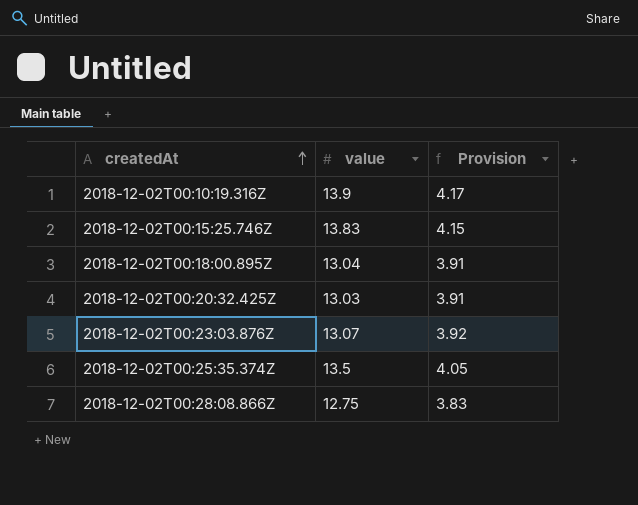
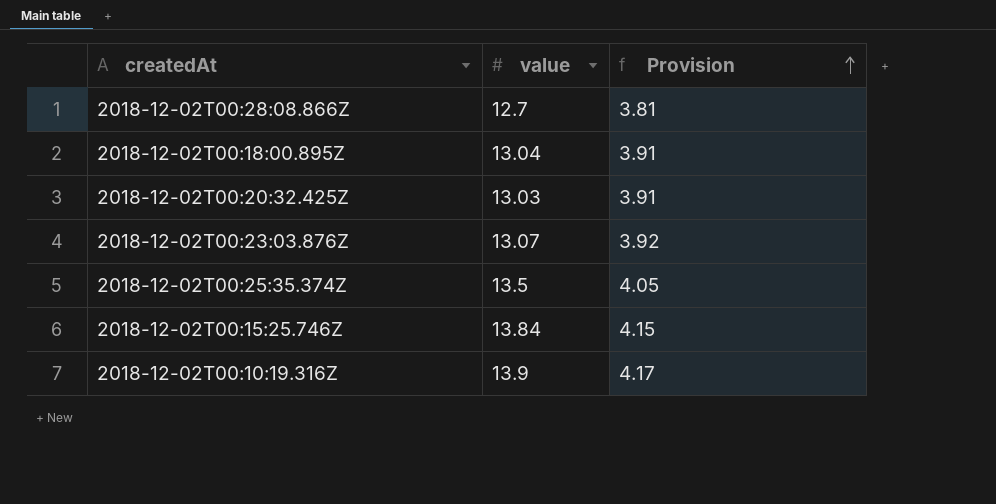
row order: createdAt ascending -> Provision ascending
2018-12-02T00:28:08.866Z | value: 12.75 -> 12.7
2018-12-02T00:28:08.866Z | Provision: 3.83 -> 3.81
2018-12-02T00:15:25.746Z | value: 13.83 -> 13.84

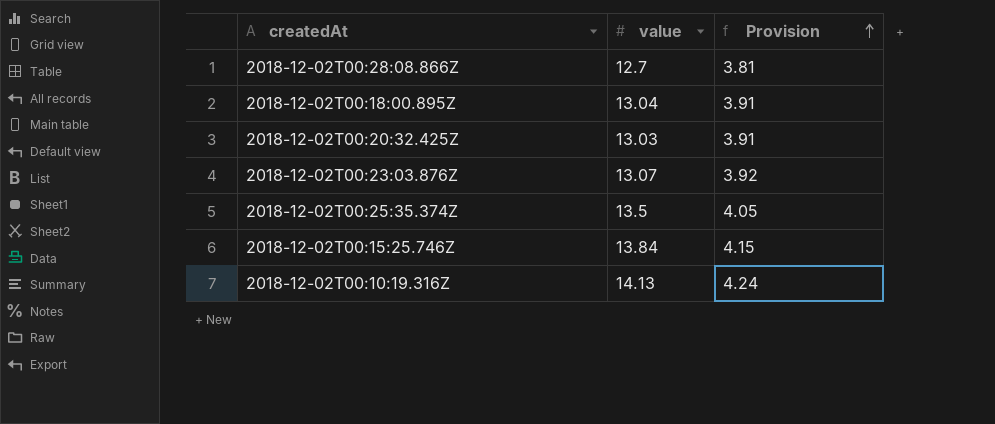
2018-12-02T00:10:19.316Z | value: 13.9 -> 14.13
2018-12-02T00:10:19.316Z | Provision: 4.17 -> 4.24

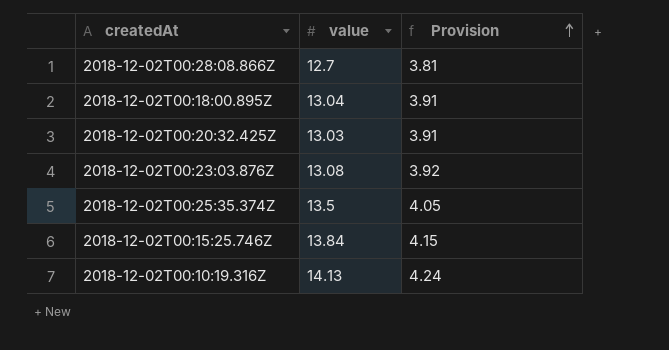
2018-12-02T00:23:03.876Z | value: 13.07 -> 13.08

